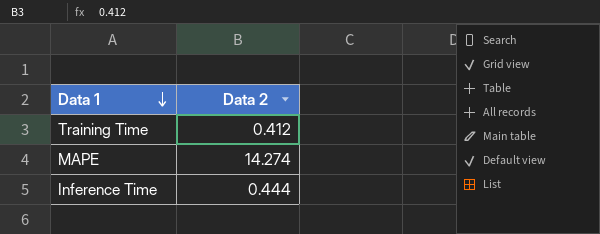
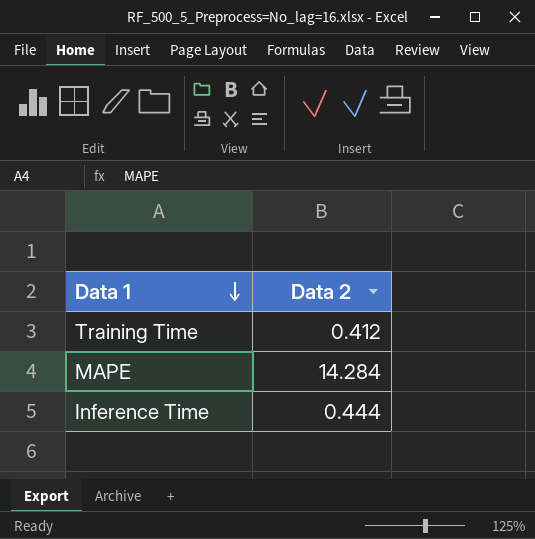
MAPE | Data 2: 14.274 -> 14.284

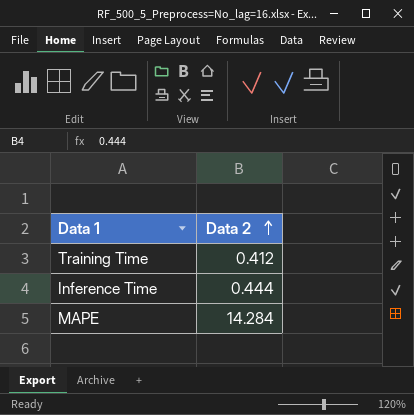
row order: Data 1 descending -> Data 2 ascending

